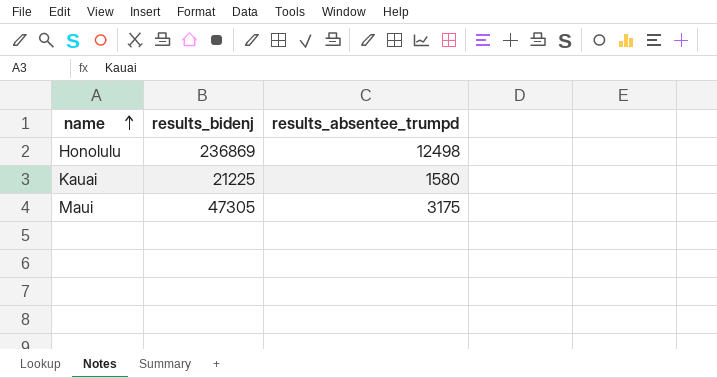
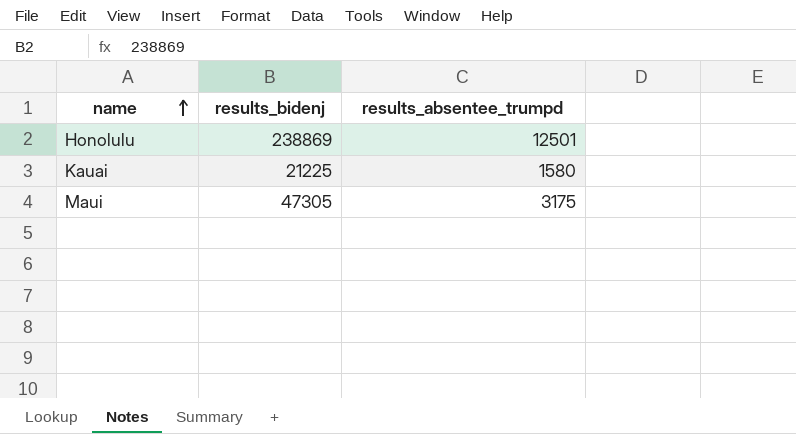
Honolulu | results_bidenj: 236869 -> 238869
Honolulu | results_absentee_trumpd: 12498 -> 12501

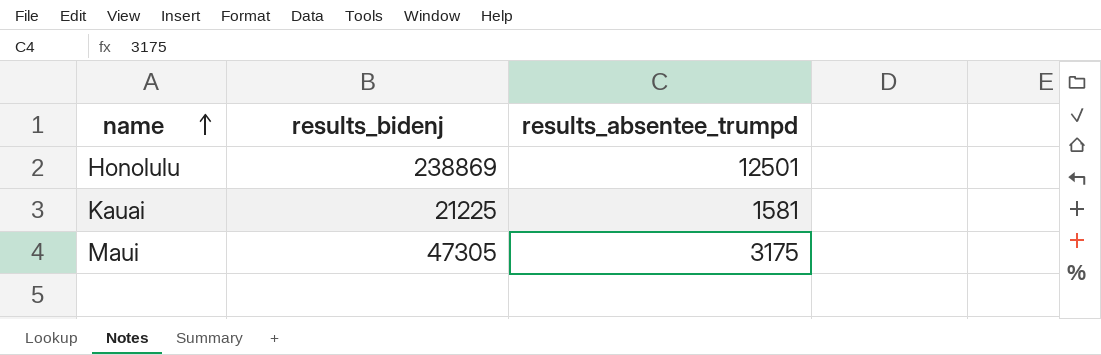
Kauai | results_absentee_trumpd: 1580 -> 1581

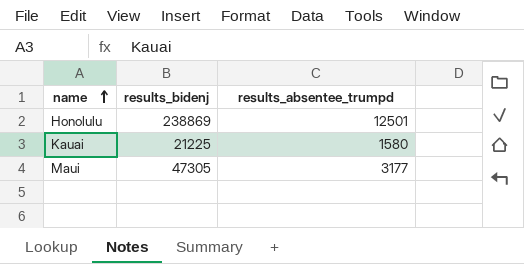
Kauai | results_absentee_trumpd: 1581 -> 1580
Maui | results_absentee_trumpd: 3175 -> 3177

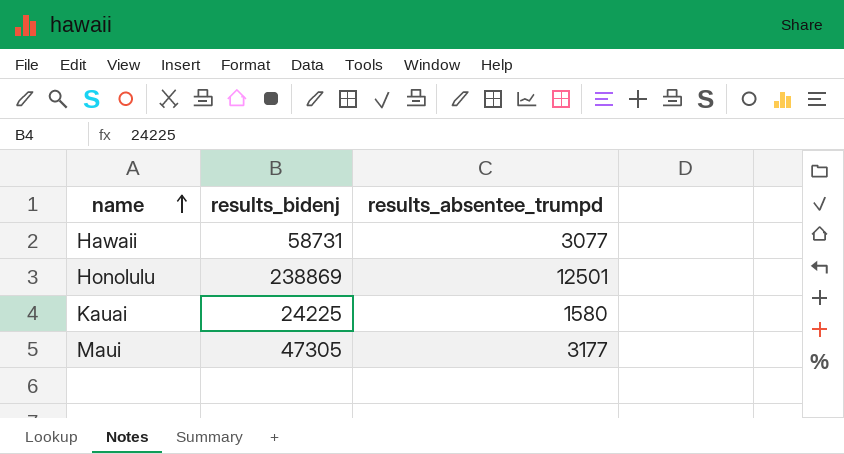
row Hawaii: none -> 58731 | 3077
Kauai | results_bidenj: 21225 -> 24225

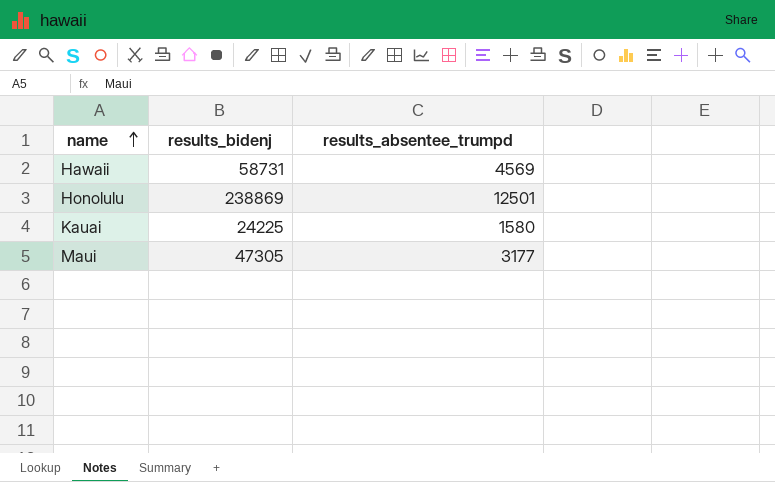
Hawaii | results_absentee_trumpd: 3077 -> 4569

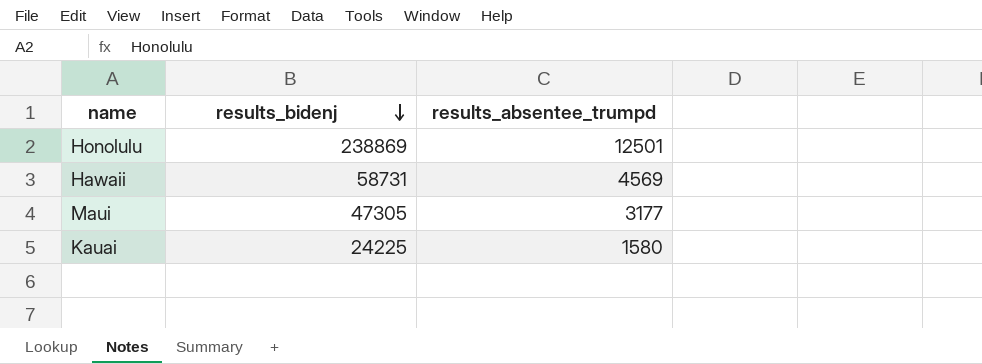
row order: name ascending -> results_bidenj descending

